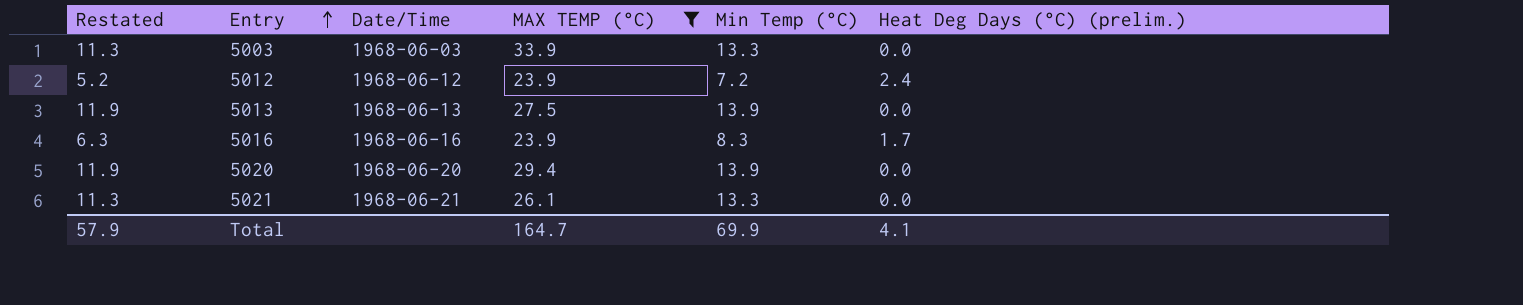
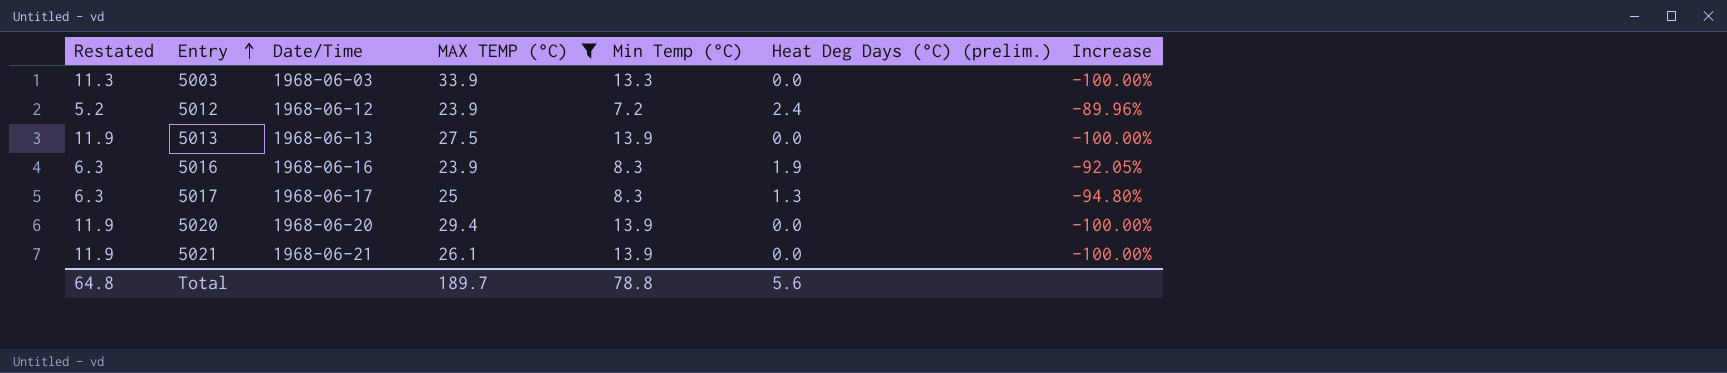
column Increase | formula: none -> ([Heat Deg Days (°C) (prelim.)] - [MAX TEMP (°C)]) / [MAX TEMP (°C)]
5016 | Heat Deg Days (°C) (prelim.): 1.7 -> 1.9
row 5017: none -> 6.3 | 1968-06-17 | 25 | 8.3 | 1.3 | -94.80%
5021 | Restated: 11.3 -> 11.9
5021 | Min Temp (°C): 13.3 -> 13.9
Total | Restated: 57.9 -> 64.8
Total | MAX TEMP (°C): 164.7 -> 189.7
Total | Min Temp (°C): 69.9 -> 78.8
Total | Heat Deg Days (°C) (prelim.): 4.1 -> 5.6

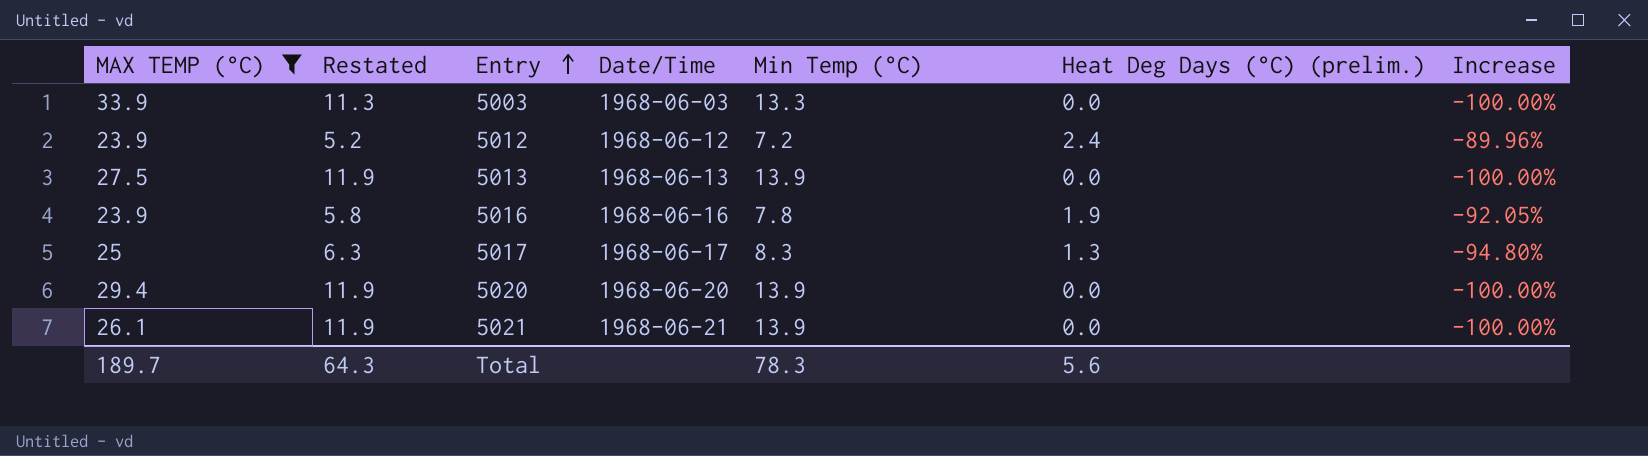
column MAX TEMP (°C) | position: 4 -> 1
5016 | Restated: 6.3 -> 5.8
5016 | Min Temp (°C): 8.3 -> 7.8
Total | Restated: 64.8 -> 64.3
Total | Min Temp (°C): 78.8 -> 78.3

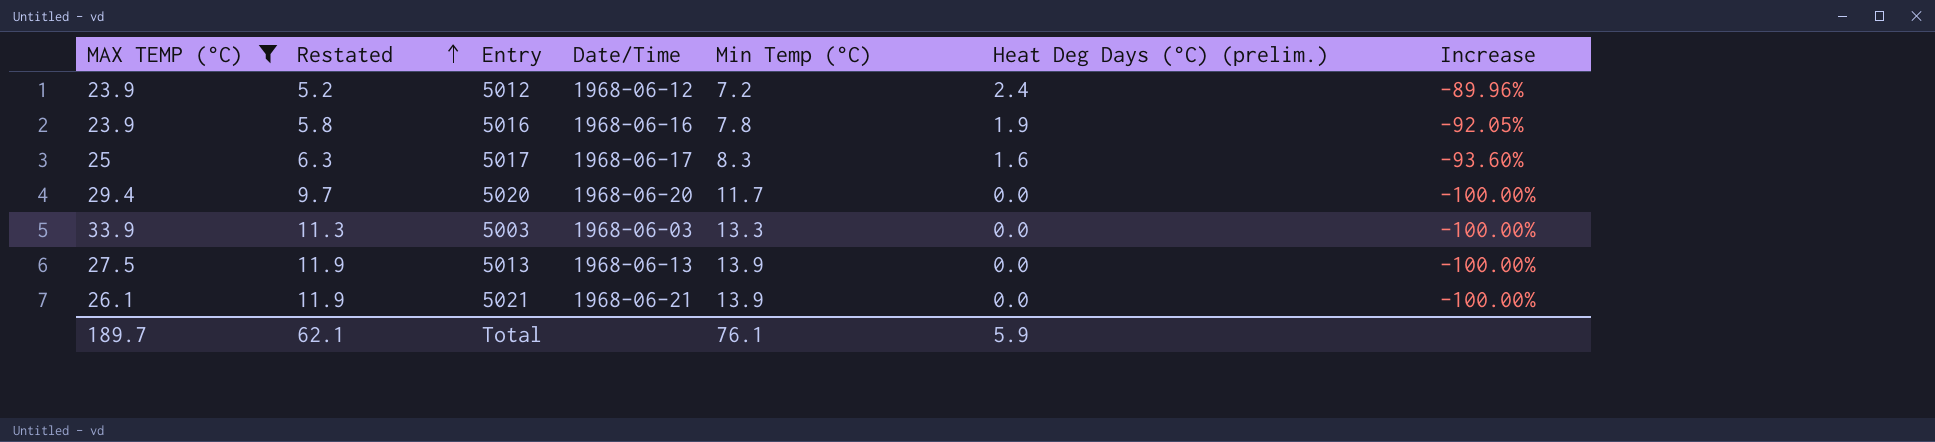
row order: Entry ascending -> Restated ascending
5017 | Heat Deg Days (°C) (prelim.): 1.3 -> 1.6
5017 | Increase: -94.80% -> -93.60%
5020 | Restated: 11.9 -> 9.7
5020 | Min Temp (°C): 13.9 -> 11.7
Total | Restated: 64.3 -> 62.1
Total | Min Temp (°C): 78.3 -> 76.1
Total | Heat Deg Days (°C) (prelim.): 5.6 -> 5.9

